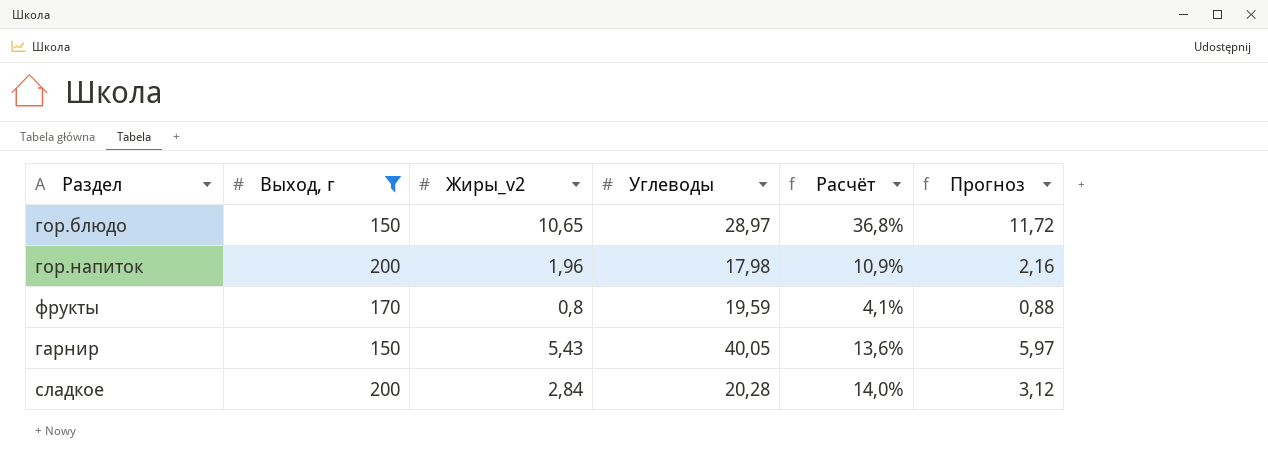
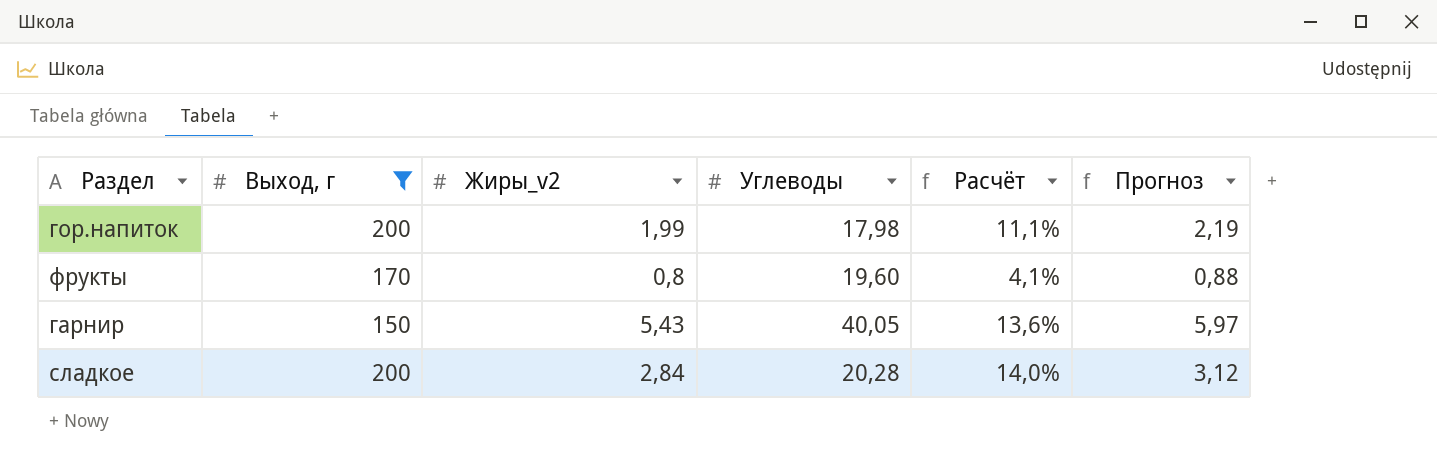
row гор.блюдо: 150 | 10,65 | 28,97 | 36,8% | 11,72 -> none
гор.напиток | Жиры_v2: 1,96 -> 1,99
гор.напиток | Расчёт: 10,9% -> 11,1%
гор.напиток | Прогноз: 2,16 -> 2,19
фрукты | Углеводы: 19,59 -> 19,60

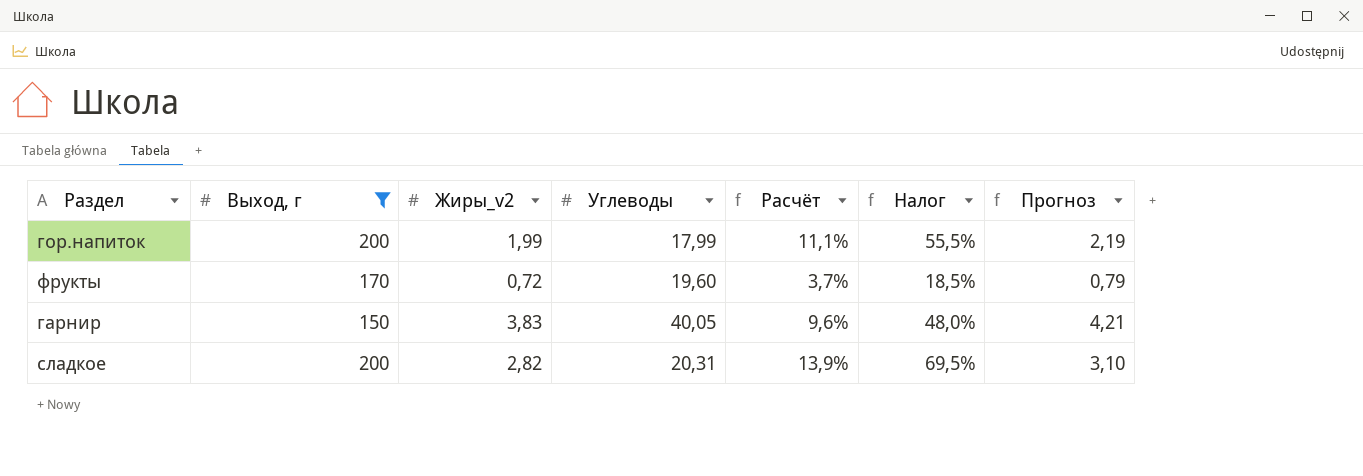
column Налог | formula: none -> [Расчёт] * 5
гор.напиток | Углеводы: 17,98 -> 17,99
фрукты | Жиры_v2: 0,8 -> 0,72
фрукты | Расчёт: 4,1% -> 3,7%
фрукты | Прогноз: 0,88 -> 0,79
гарнир | Жиры_v2: 5,43 -> 3,83
гарнир | Расчёт: 13,6% -> 9,6%
гарнир | Прогноз: 5,97 -> 4,21
сладкое | Жиры_v2: 2,84 -> 2,82
сладкое | Углеводы: 20,28 -> 20,31
сладкое | Расчёт: 14,0% -> 13,9%
сладкое | Прогноз: 3,12 -> 3,10

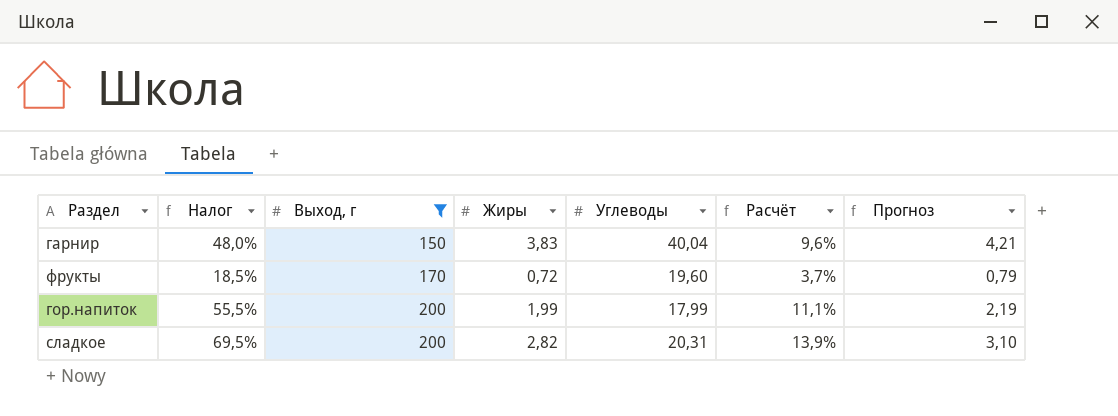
row order: none -> Выход, г ascending
column Налог | position: 6 -> 2
column name: Жиры_v2 -> Жиры
гарнир | Углеводы: 40,05 -> 40,04

